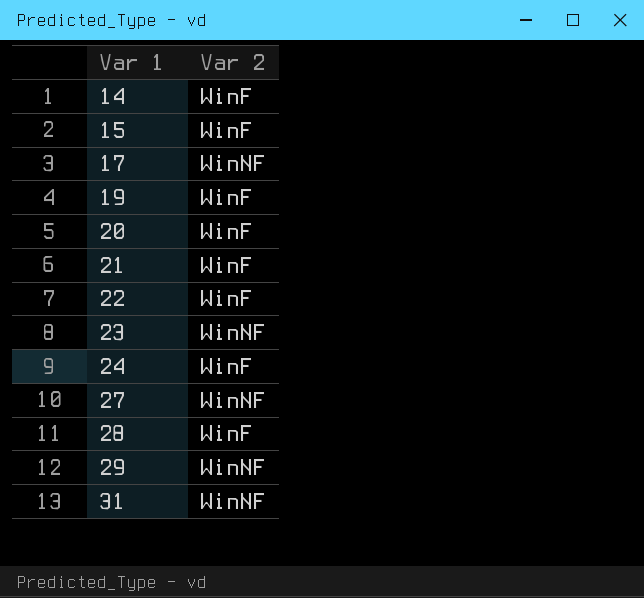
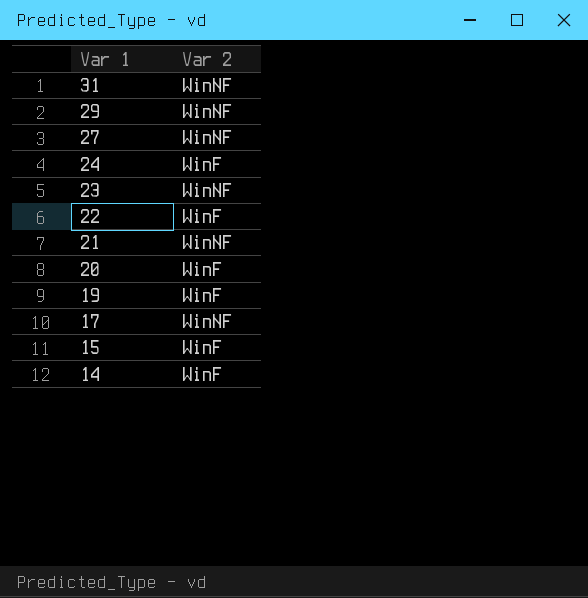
row order: Var 1 ascending -> Var 1 descending
row 28: WinF -> none
21 | Var 2: WinF -> WinNF

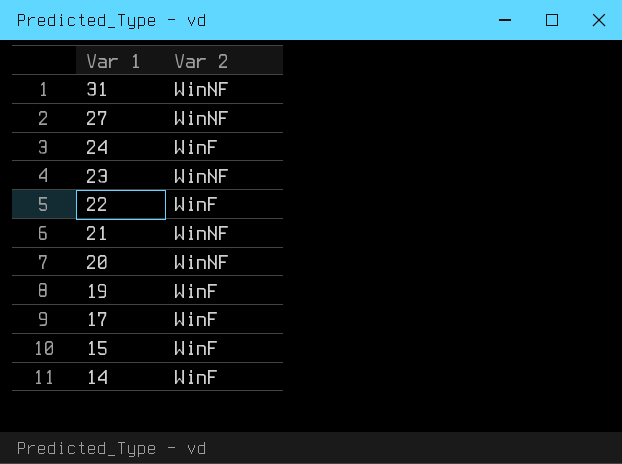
row 29: WinNF -> none
20 | Var 2: WinF -> WinNF
17 | Var 2: WinNF -> WinF

